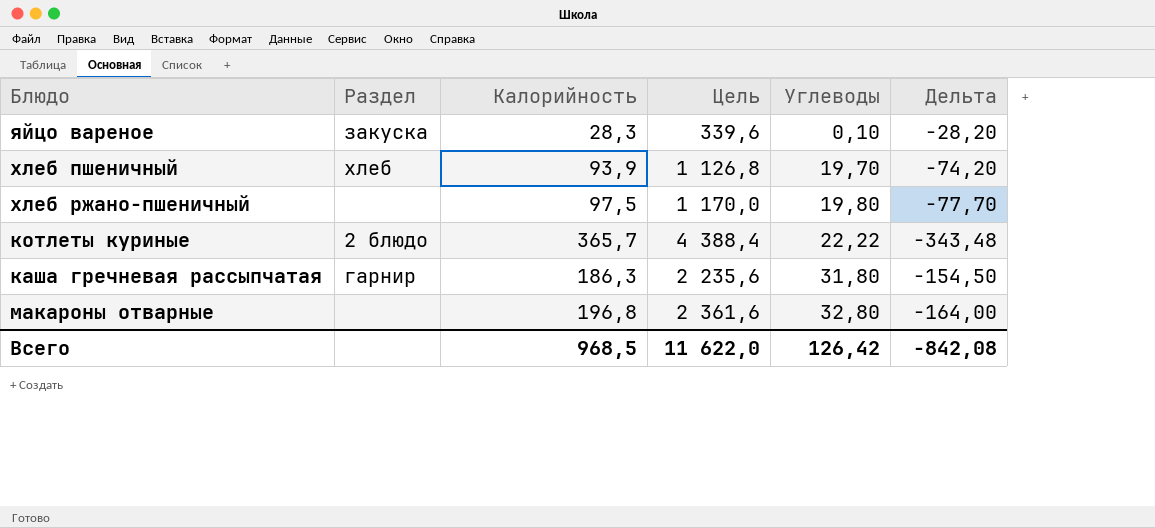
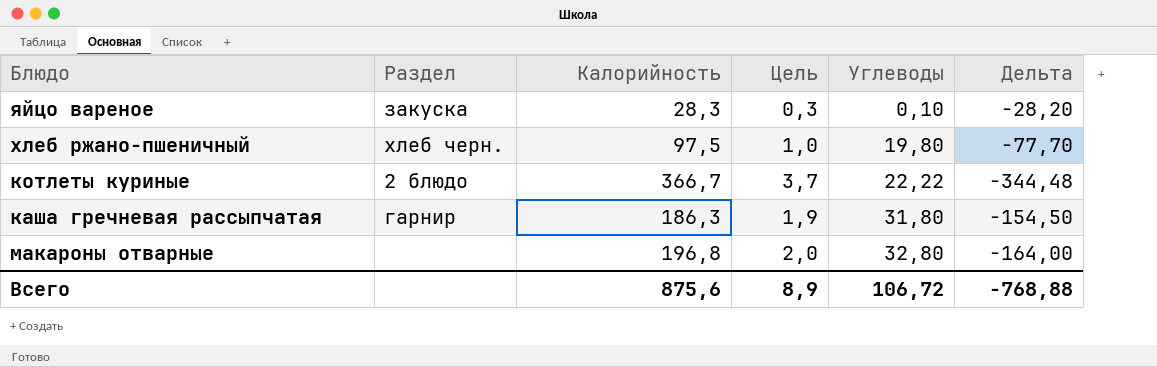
column Цель | formula: [Калорийность] * 12 -> [Калорийность] * 0,01
row хлеб пшеничный: хлеб | 93,9 | 1 126,8 | 19,70 | -74,20 -> none
хлеб ржано-пшеничный | Раздел: none -> хлеб черн.
котлеты куриные | Калорийность: 365,7 -> 366,7
котлеты куриные | Дельта: -343,48 -> -344,48
Всего | Калорийность: 968,5 -> 875,6
Всего | Цель: 11 622,0 -> 8,9
Всего | Углеводы: 126,42 -> 106,72
Всего | Дельта: -842,08 -> -768,88

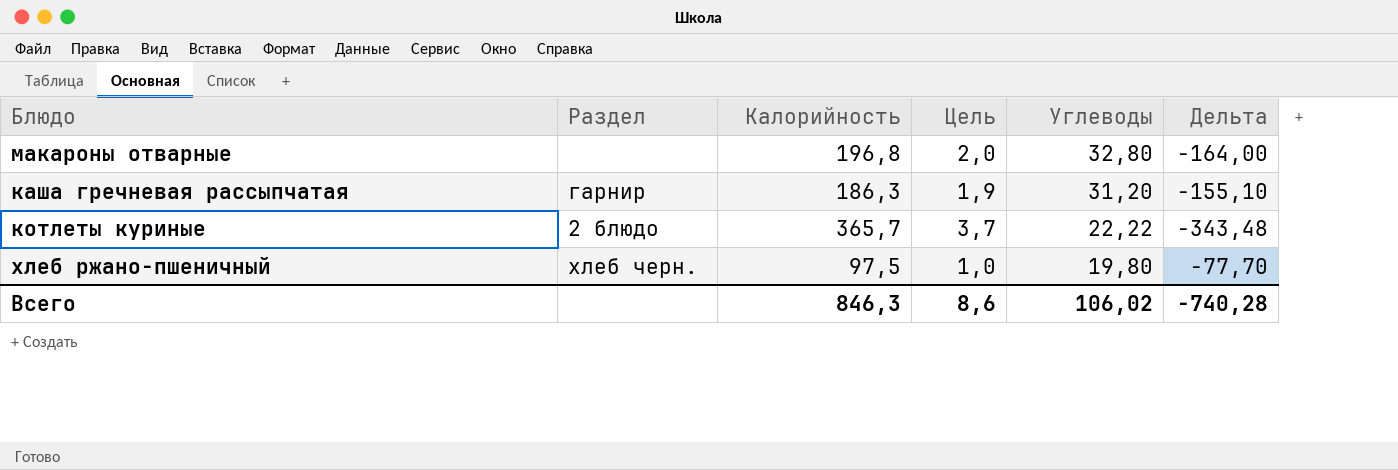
row order: Углеводы ascending -> Углеводы descending
row яйцо вареное: закуска | 28,3 | 0,3 | 0,10 | -28,20 -> none
каша гречневая рассыпчатая | Углеводы: 31,80 -> 31,20
каша гречневая рассыпчатая | Дельта: -154,50 -> -155,10
котлеты куриные | Калорийность: 366,7 -> 365,7
котлеты куриные | Дельта: -344,48 -> -343,48
Всего | Калорийность: 875,6 -> 846,3
Всего | Цель: 8,9 -> 8,6
Всего | Углеводы: 106,72 -> 106,02
Всего | Дельта: -768,88 -> -740,28

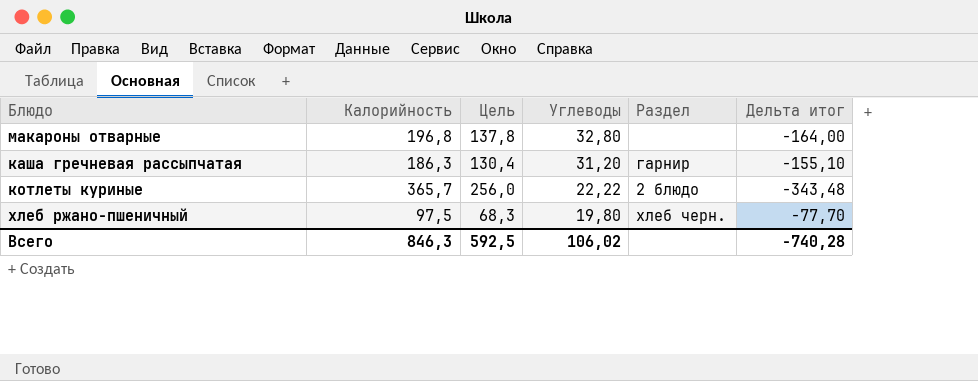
column Цель | formula: [Калорийность] * 0,01 -> [Калорийность] * 0,7
column Раздел | position: 2 -> 5
column name: Дельта -> Дельта итог
Всего | Цель: 8,6 -> 592,5

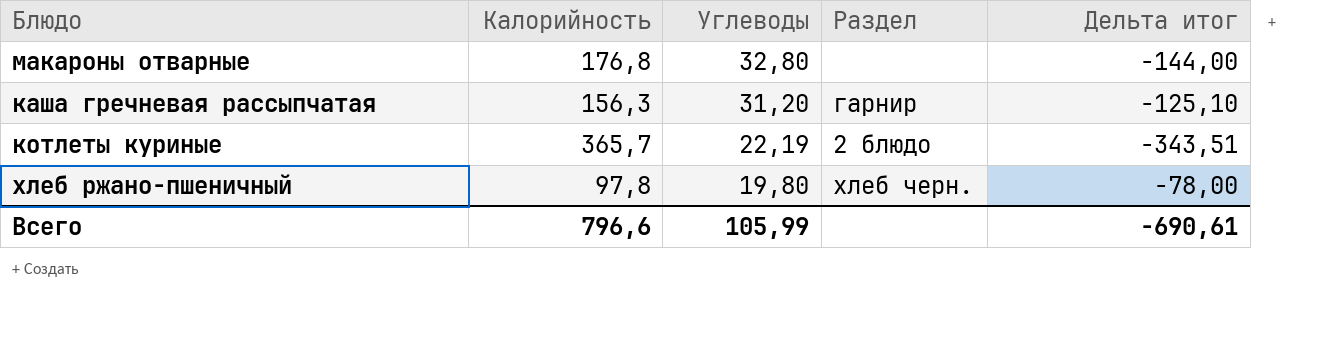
column Цель | formula: [Калорийность] * 0,7 -> none
макароны отварные | Калорийность: 196,8 -> 176,8
макароны отварные | Дельта итог: -164,00 -> -144,00
каша гречневая рассыпчатая | Калорийность: 186,3 -> 156,3
каша гречневая рассыпчатая | Дельта итог: -155,10 -> -125,10
котлеты куриные | Углеводы: 22,22 -> 22,19
котлеты куриные | Дельта итог: -343,48 -> -343,51
хлеб ржано-пшеничный | Калорийность: 97,5 -> 97,8
хлеб ржано-пшеничный | Дельта итог: -77,70 -> -78,00
Всего | Калорийность: 846,3 -> 796,6
Всего | Углеводы: 106,02 -> 105,99
Всего | Дельта итог: -740,28 -> -690,61

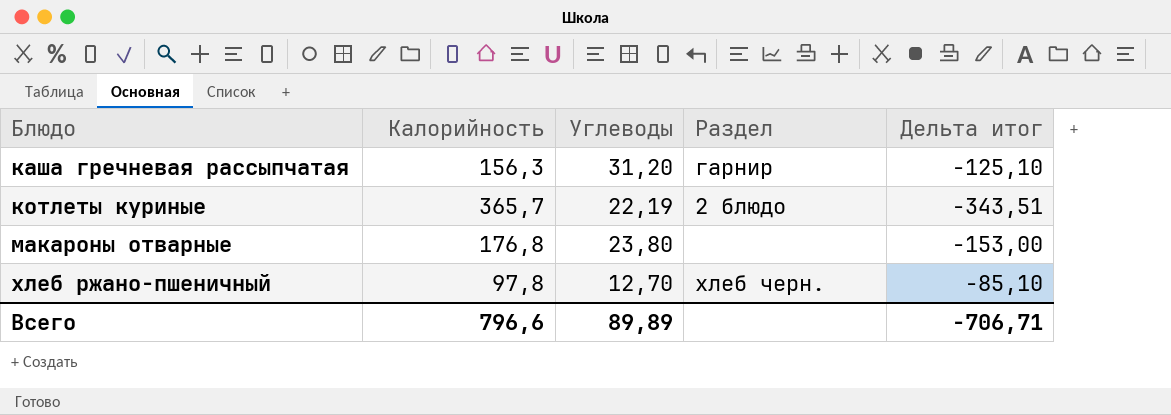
row order: Углеводы descending -> Блюдо ascending
макароны отварные | Углеводы: 32,80 -> 23,80
макароны отварные | Дельта итог: -144,00 -> -153,00
хлеб ржано-пшеничный | Углеводы: 19,80 -> 12,70
хлеб ржано-пшеничный | Дельта итог: -78,00 -> -85,10
Всего | Углеводы: 105,99 -> 89,89
Всего | Дельта итог: -690,61 -> -706,71

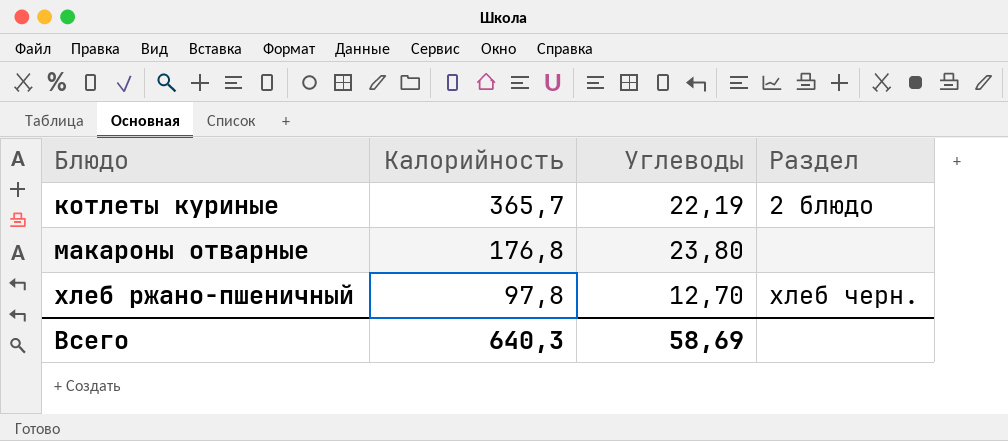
column Дельта итог | formula: [Углеводы] - [Калорийность] -> none
row каша гречневая рассыпчатая: 156,3 | 31,20 | гарнир | -125,10 -> none
Всего | Калорийность: 796,6 -> 640,3
Всего | Углеводы: 89,89 -> 58,69

